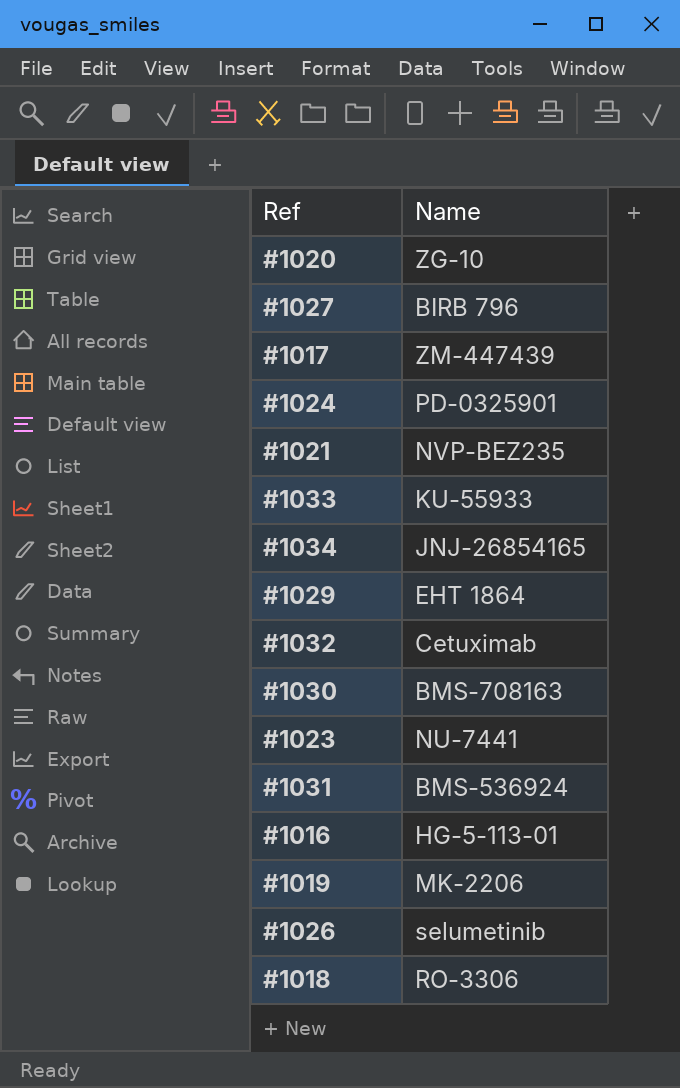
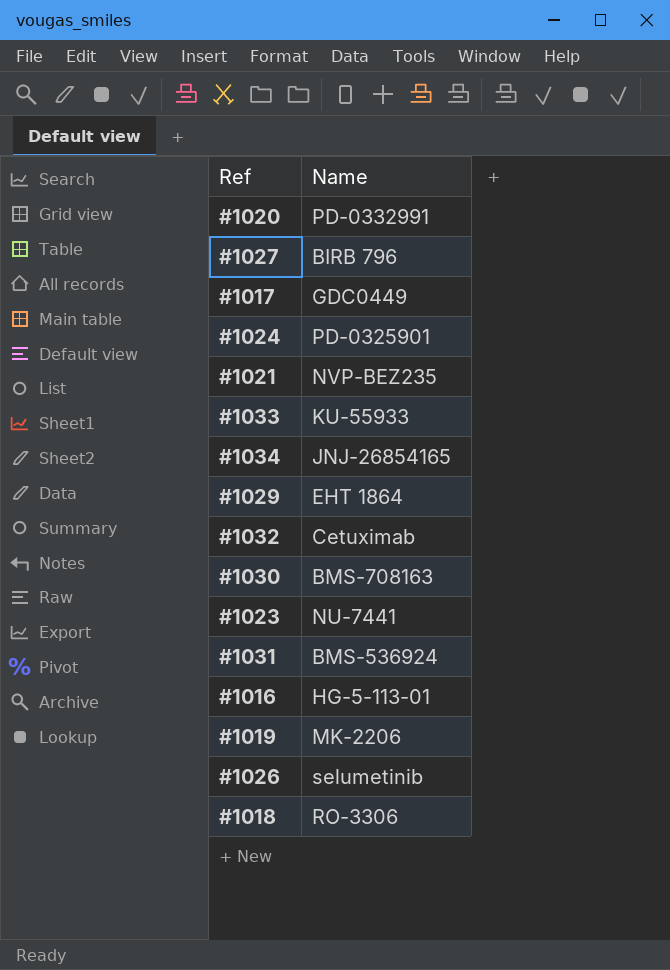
#1020 | Name: ZG-10 -> PD-0332991
#1017 | Name: ZM-447439 -> GDC0449

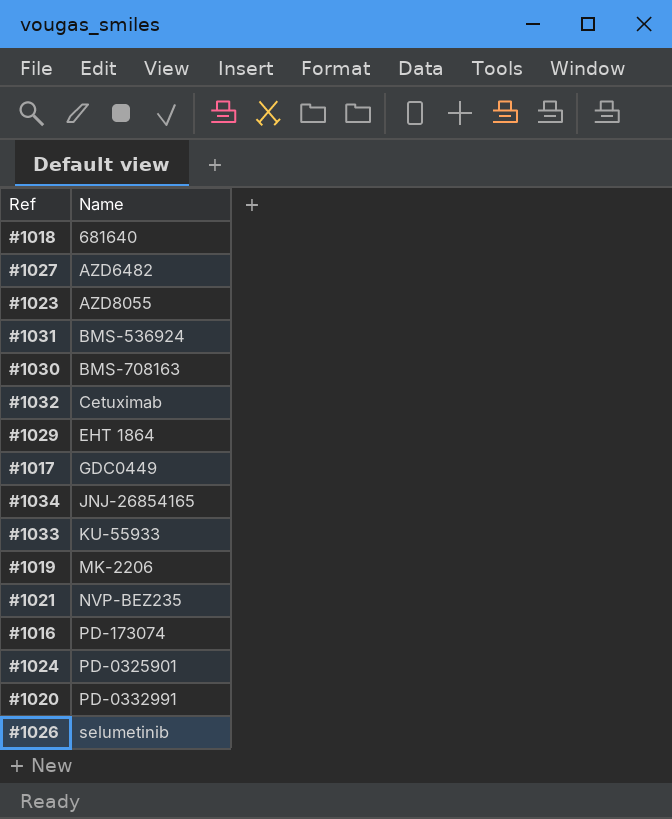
row order: none -> Name ascending
#1018 | Name: RO-3306 -> 681640
#1027 | Name: BIRB 796 -> AZD6482
#1023 | Name: NU-7441 -> AZD8055
#1016 | Name: HG-5-113-01 -> PD-173074

